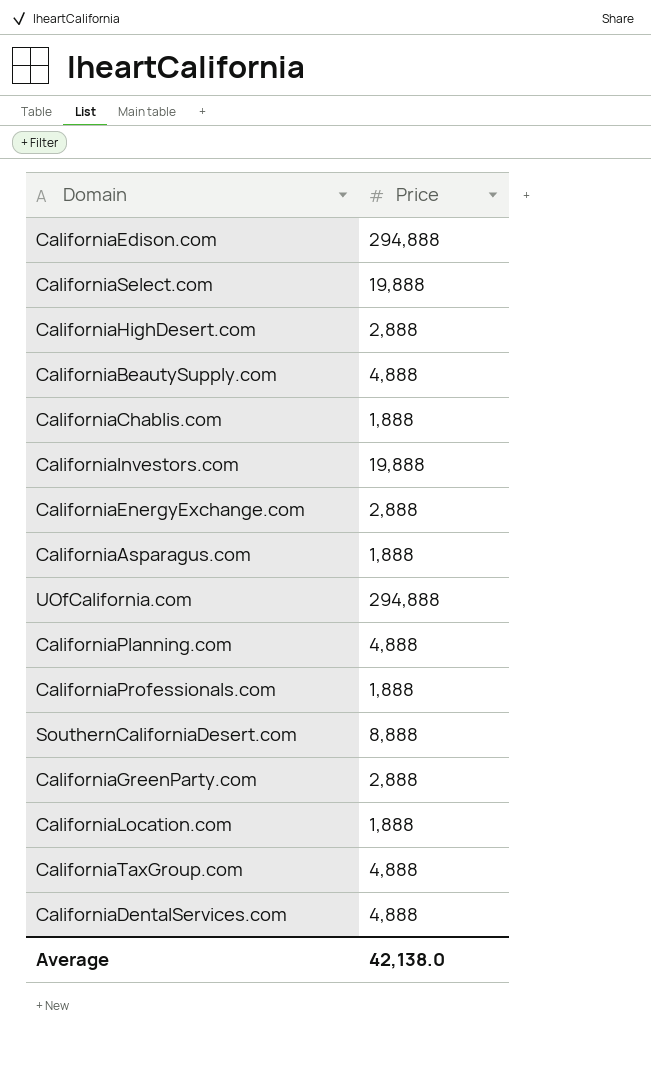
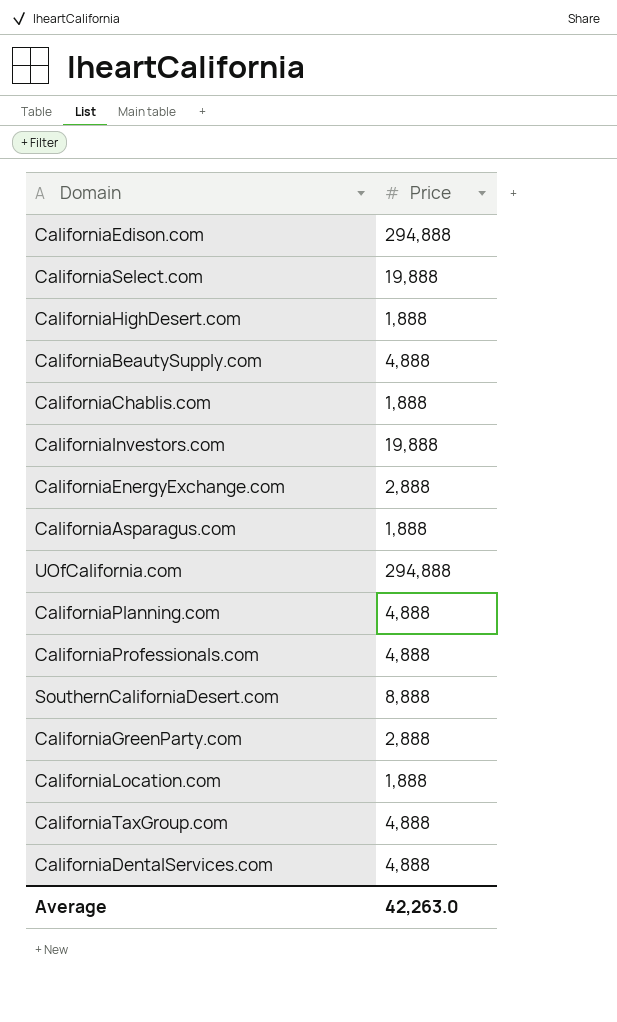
CaliforniaHighDesert.com | Price: 2,888 -> 1,888
CaliforniaProfessionals.com | Price: 1,888 -> 4,888
Average | Price: 42,138.0 -> 42,263.0

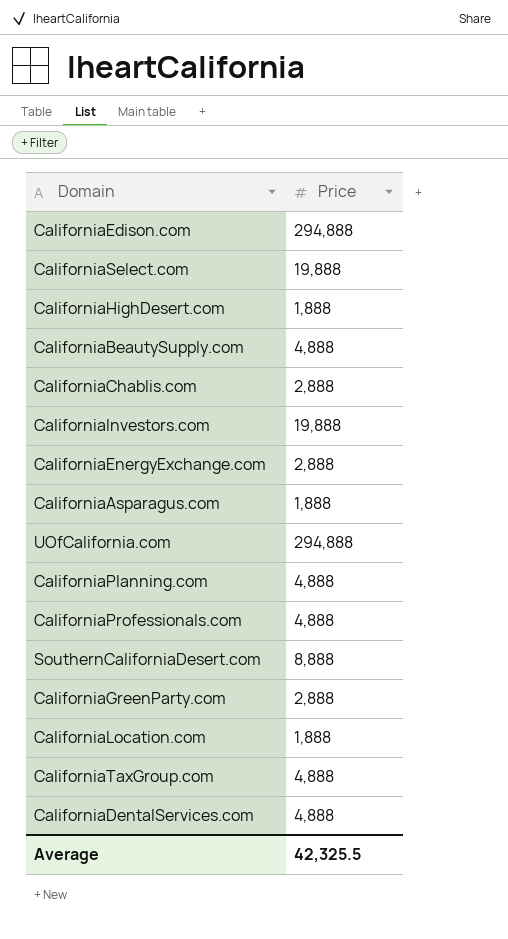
CaliforniaChablis.com | Price: 1,888 -> 2,888
Average | Price: 42,263.0 -> 42,325.5

